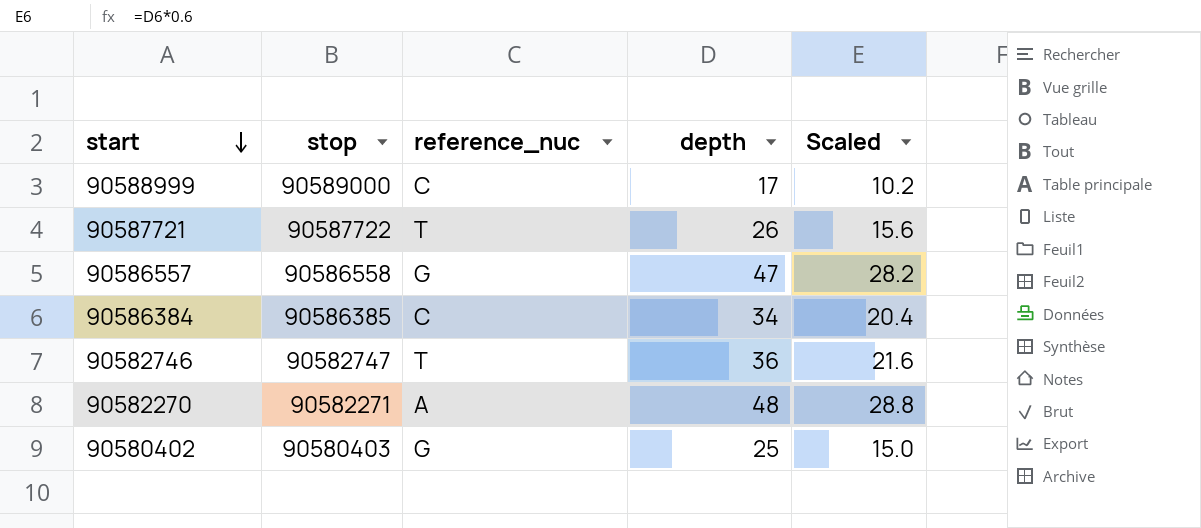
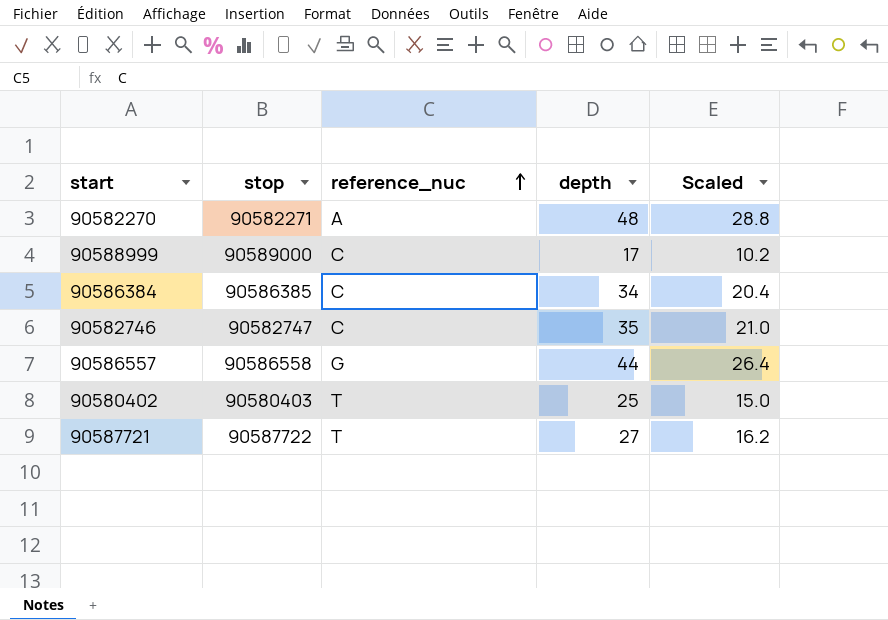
row order: start descending -> reference_nuc ascending
90582746 | reference_nuc: T -> C
90582746 | depth: 36 -> 35
90582746 | Scaled: 21.6 -> 21.0
90586557 | depth: 47 -> 44
90586557 | Scaled: 28.2 -> 26.4
90580402 | reference_nuc: G -> T
90587721 | depth: 26 -> 27
90587721 | Scaled: 15.6 -> 16.2

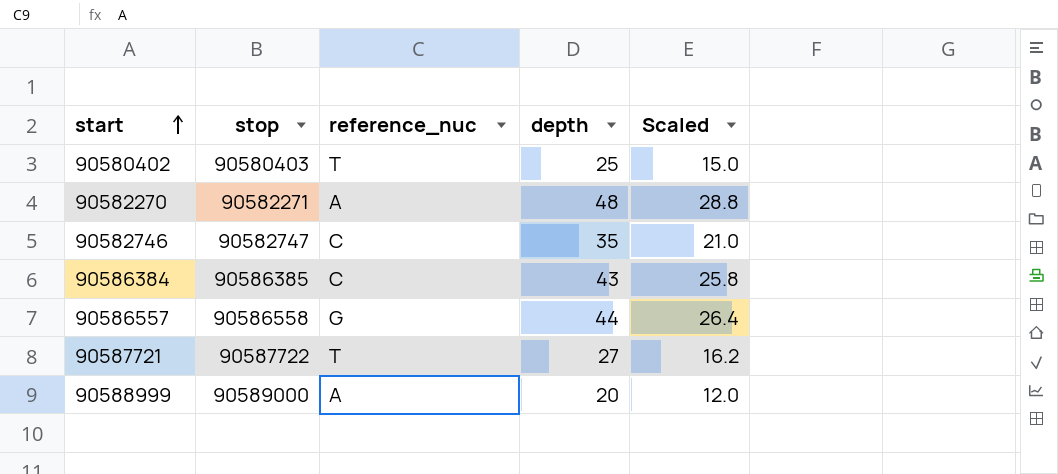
row order: reference_nuc ascending -> start ascending
90586384 | depth: 34 -> 43
90586384 | Scaled: 20.4 -> 25.8
90588999 | reference_nuc: C -> A
90588999 | depth: 17 -> 20
90588999 | Scaled: 10.2 -> 12.0

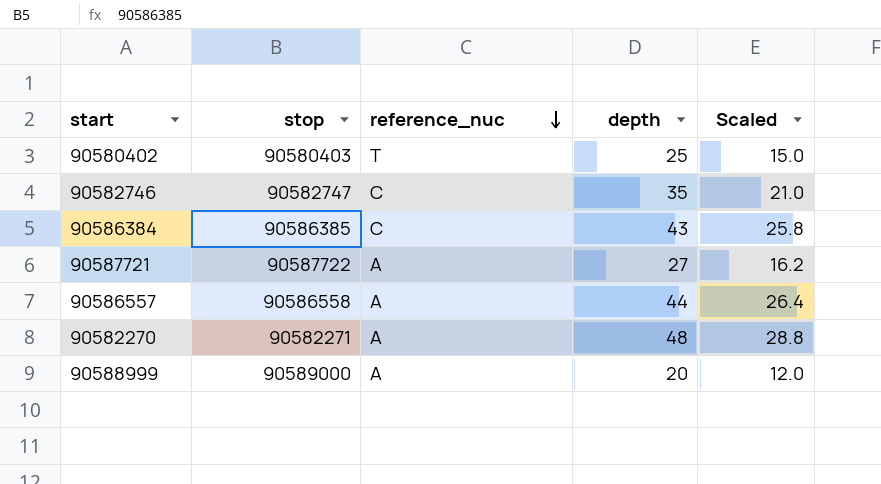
row order: start ascending -> reference_nuc descending
90587721 | reference_nuc: T -> A
90586557 | reference_nuc: G -> A

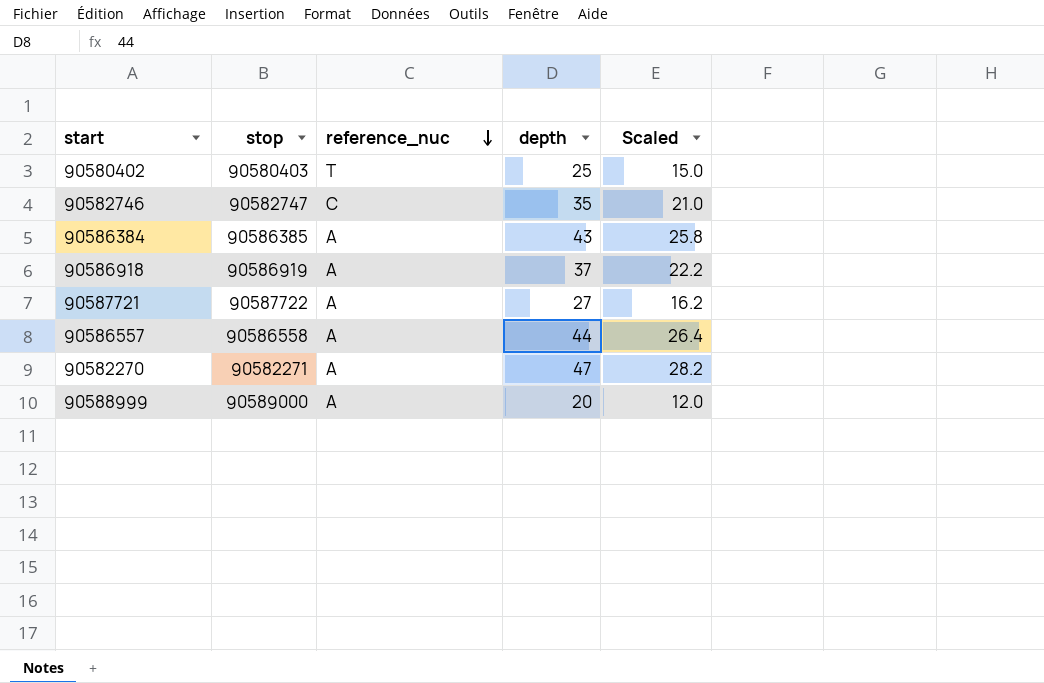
90586384 | reference_nuc: C -> A
row 90586918: none -> 90586919 | A | 37 | 22.2
90582270 | depth: 48 -> 47
90582270 | Scaled: 28.8 -> 28.2

